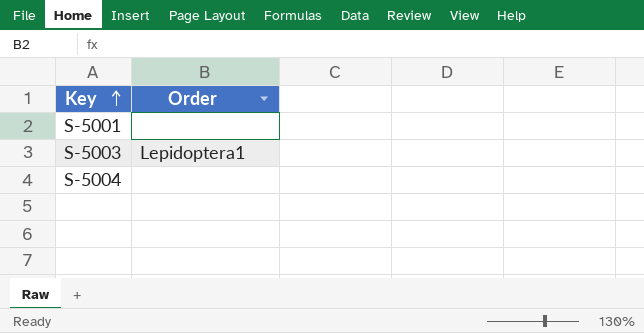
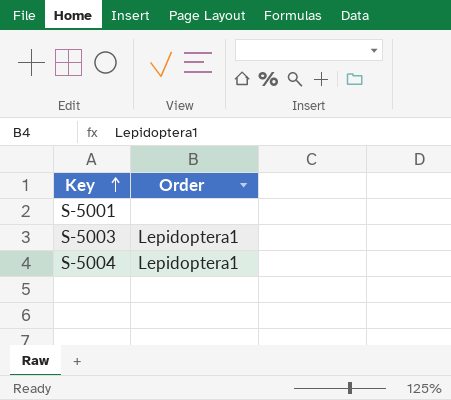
S-5004 | Order: none -> Lepidoptera1

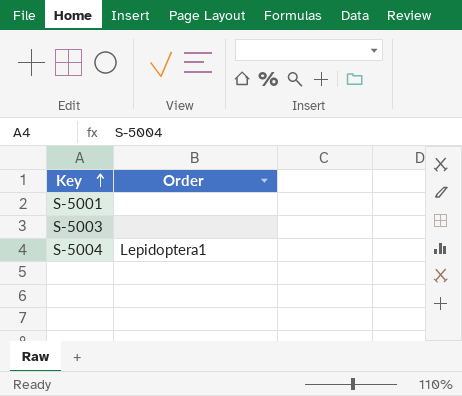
S-5003 | Order: Lepidoptera1 -> none

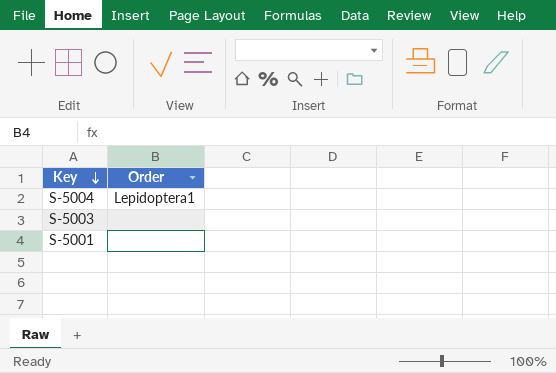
row order: Key ascending -> Key descending

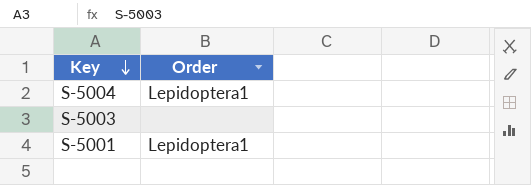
S-5001 | Order: none -> Lepidoptera1

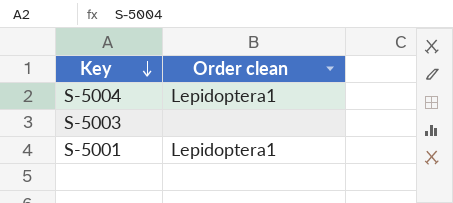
column name: Order -> Order clean

